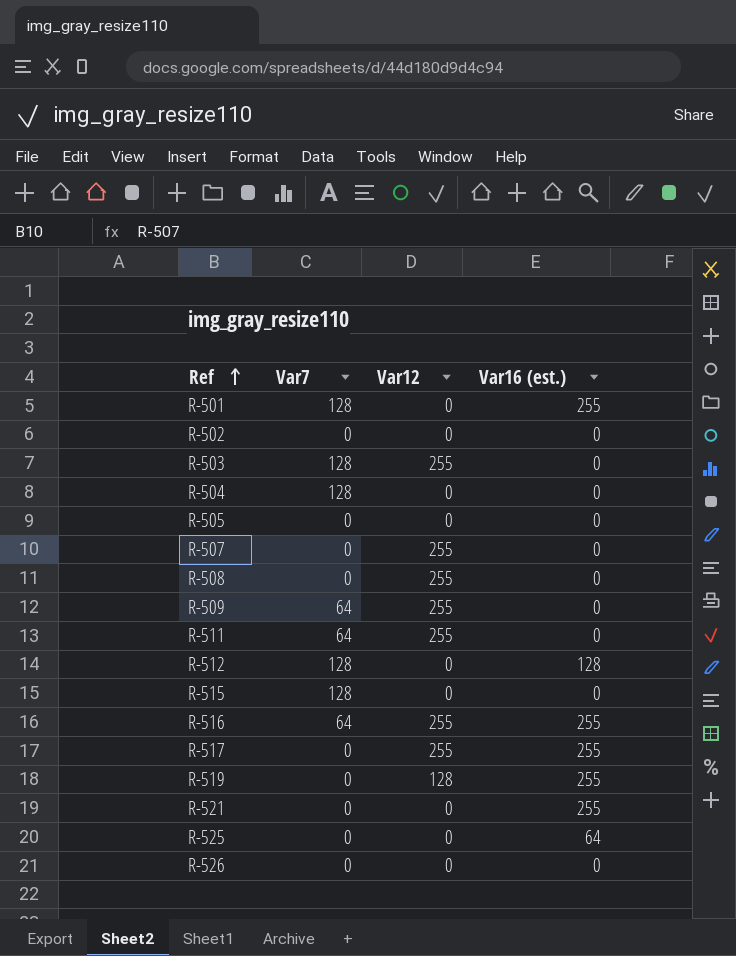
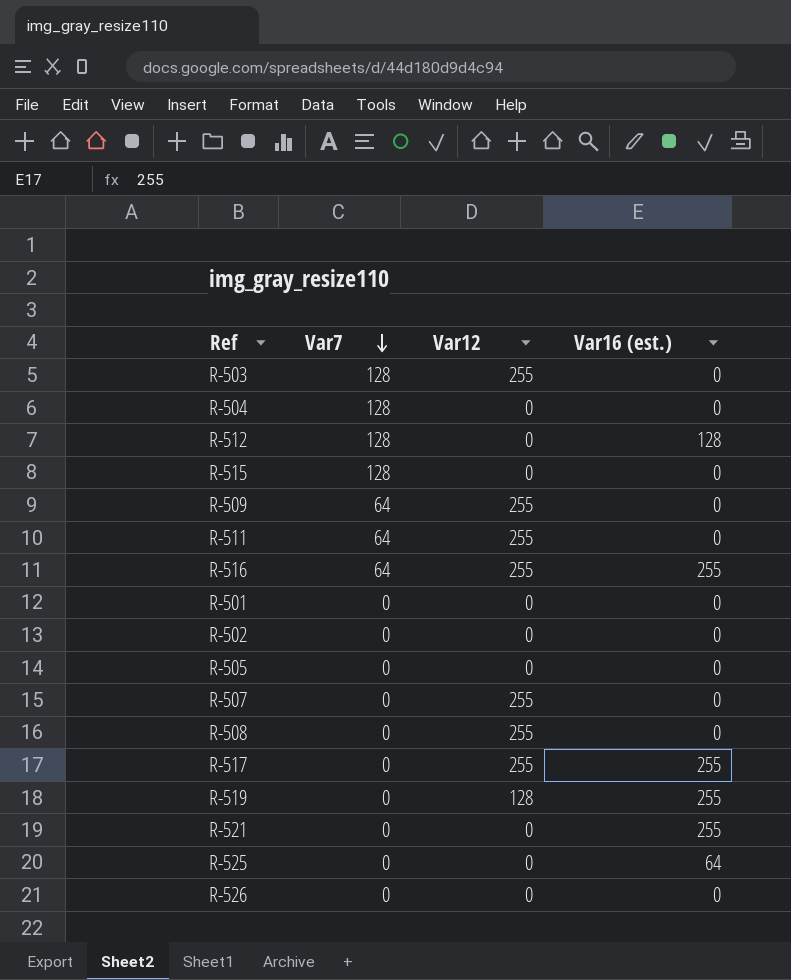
row order: Ref ascending -> Var7 descending
R-501 | Var7: 128 -> 0
R-501 | Var16 (est.): 255 -> 0

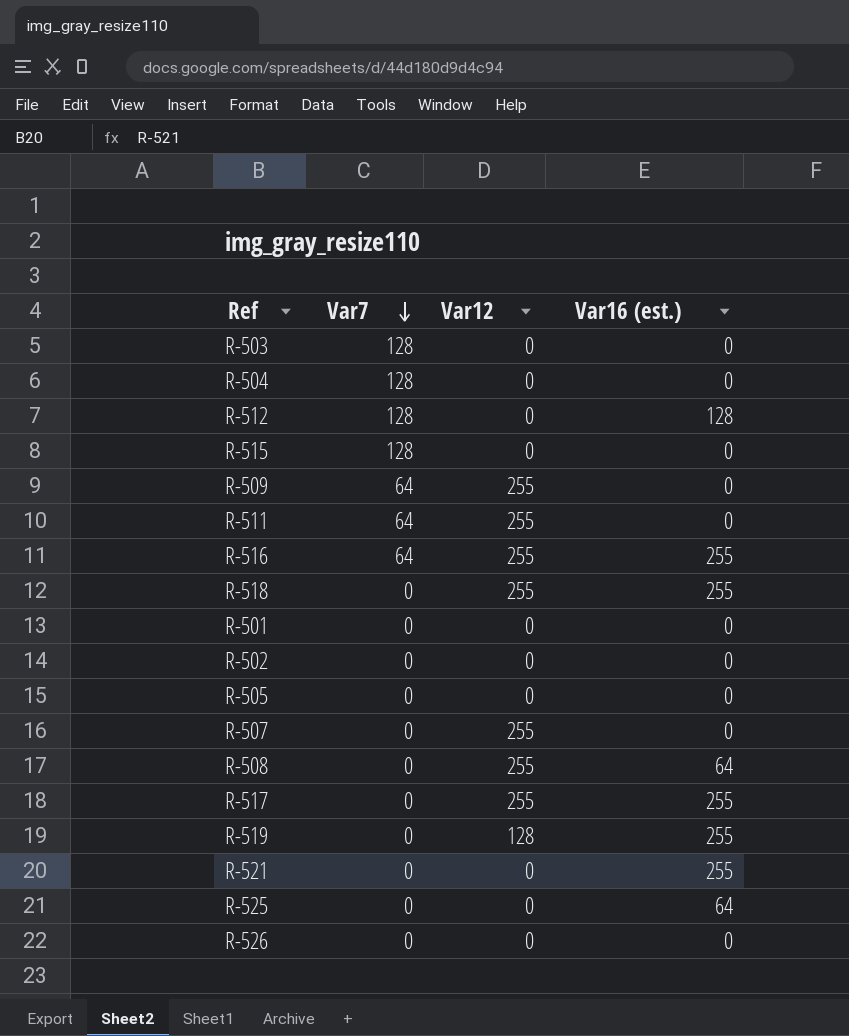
R-503 | Var12: 255 -> 0
row R-518: none -> 0 | 255 | 255
R-508 | Var16 (est.): 0 -> 64

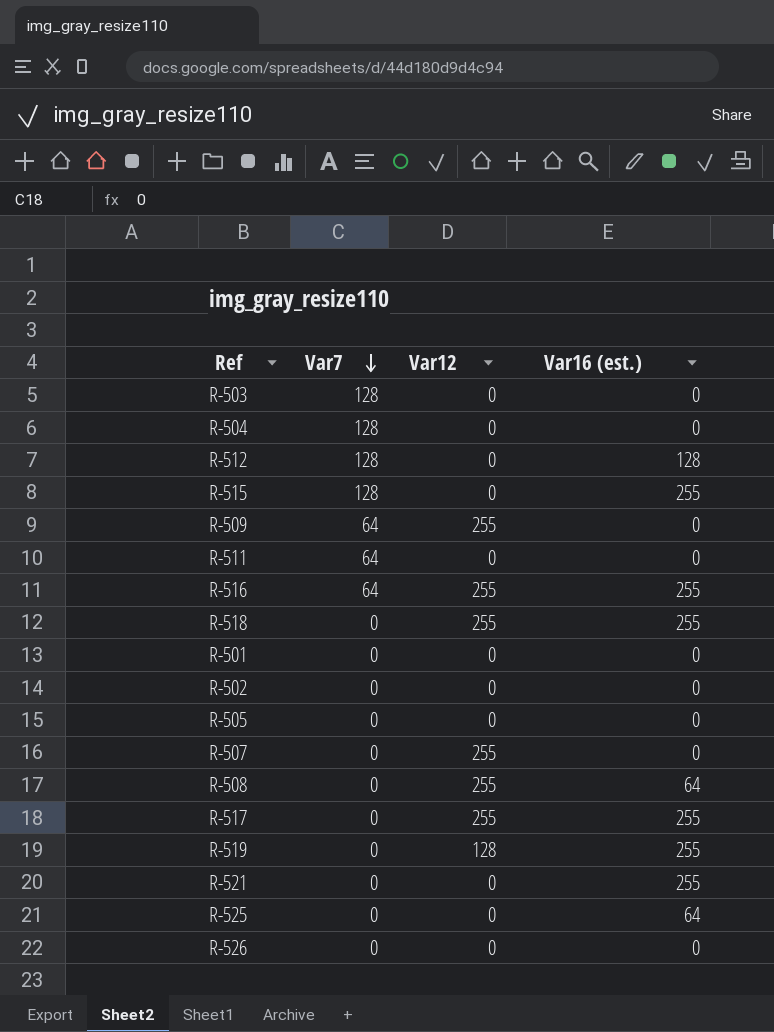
R-515 | Var16 (est.): 0 -> 255
R-511 | Var12: 255 -> 0

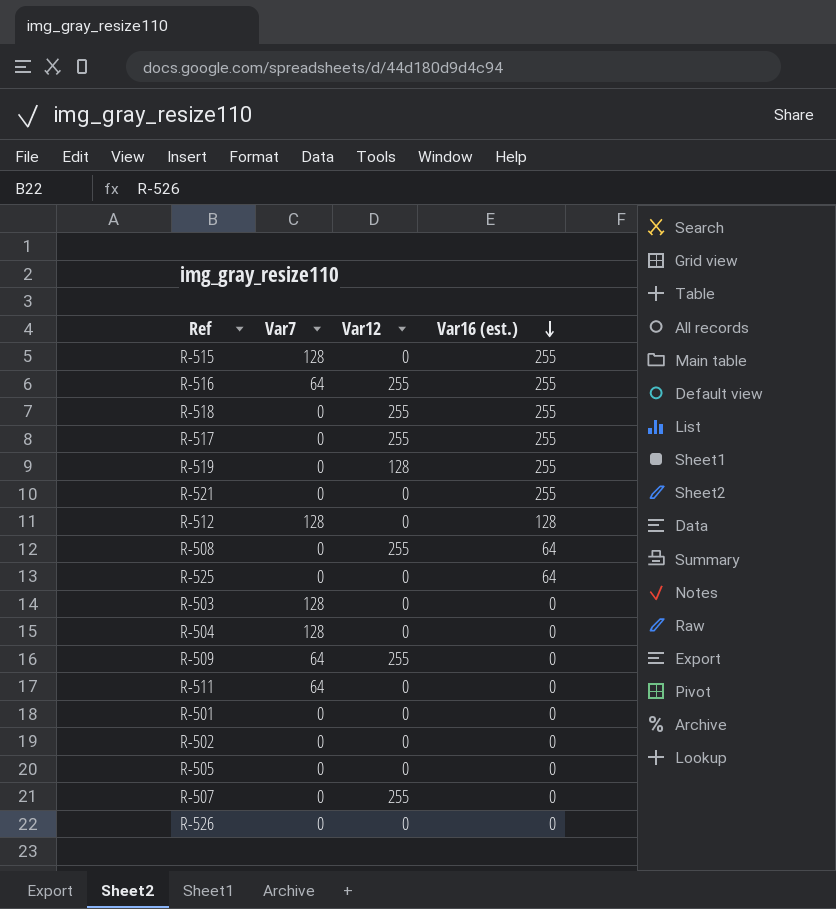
row order: Var7 descending -> Var16 (est.) descending

